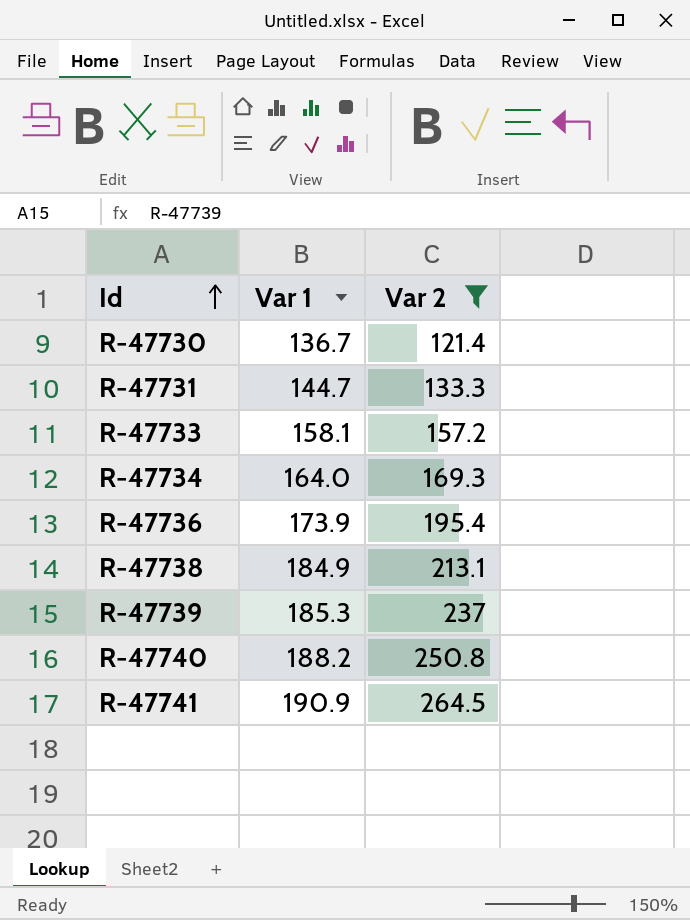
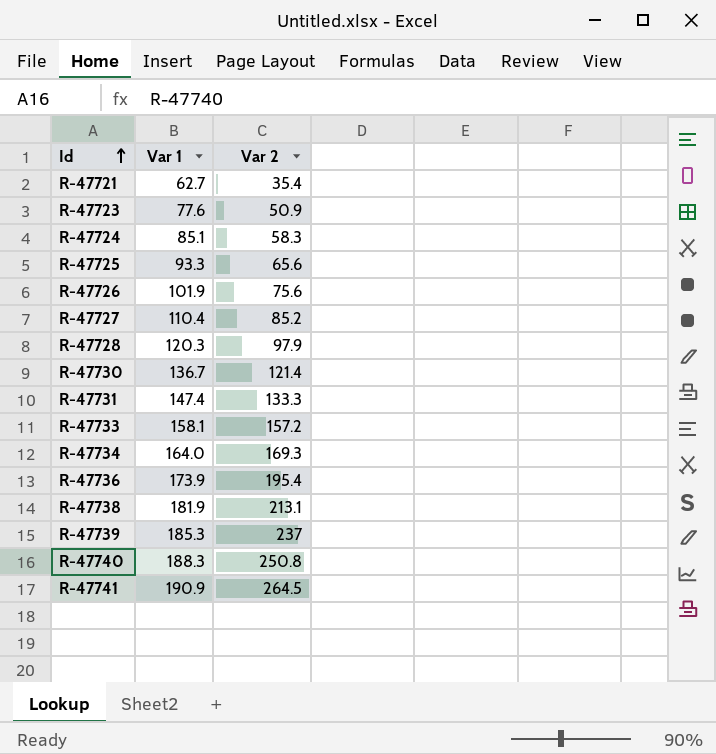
filter: Var 2 >= 121.4 -> none
R-47731 | Var 1: 144.7 -> 147.4
R-47738 | Var 1: 184.9 -> 181.9
R-47740 | Var 1: 188.2 -> 188.3

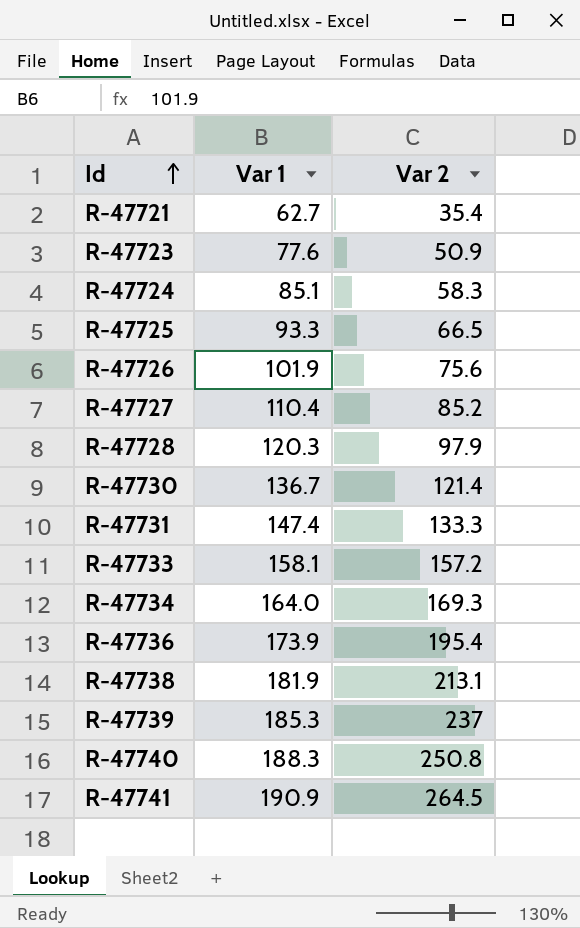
R-47725 | Var 2: 65.6 -> 66.5

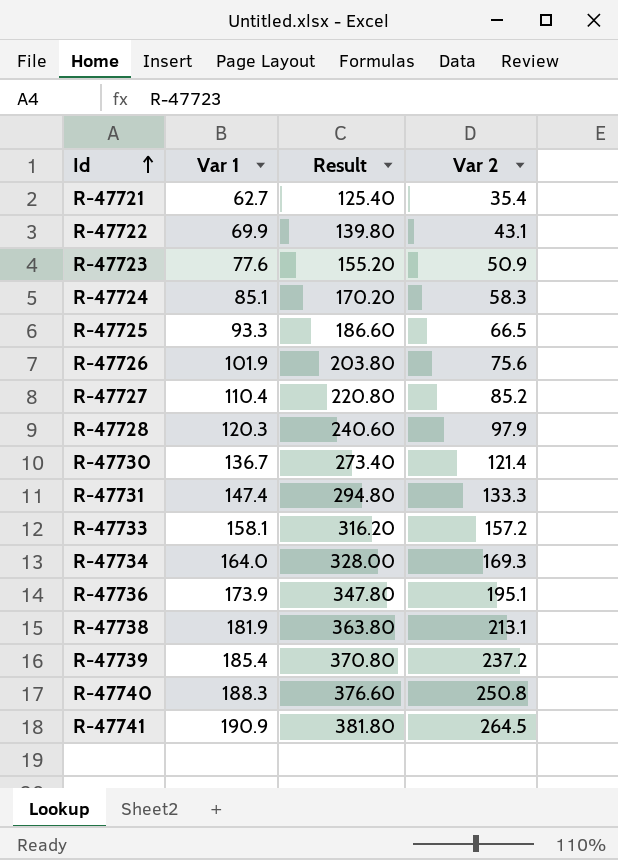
column Result | formula: none -> [Var 1] * 2
row R-47722: none -> 69.9 | 139.80 | 43.1
R-47736 | Var 2: 195.4 -> 195.1
R-47739 | Var 1: 185.3 -> 185.4
R-47739 | Var 2: 237 -> 237.2

